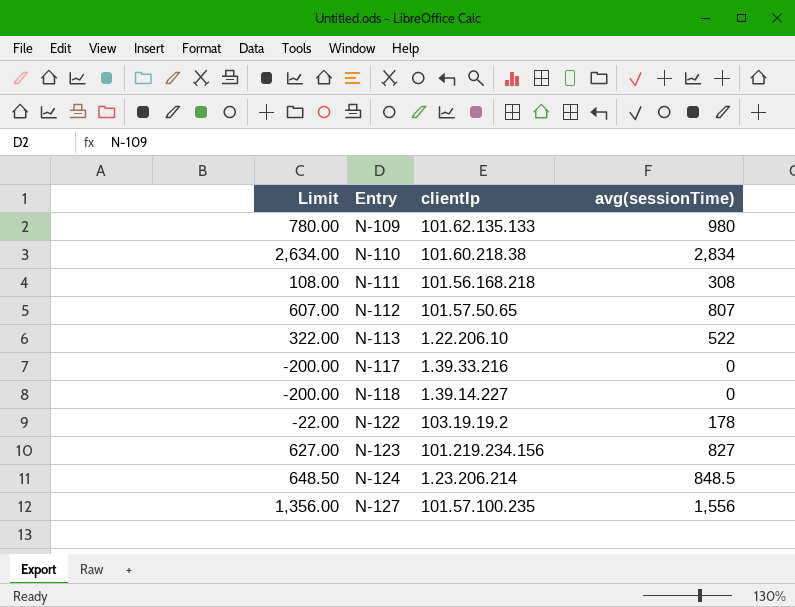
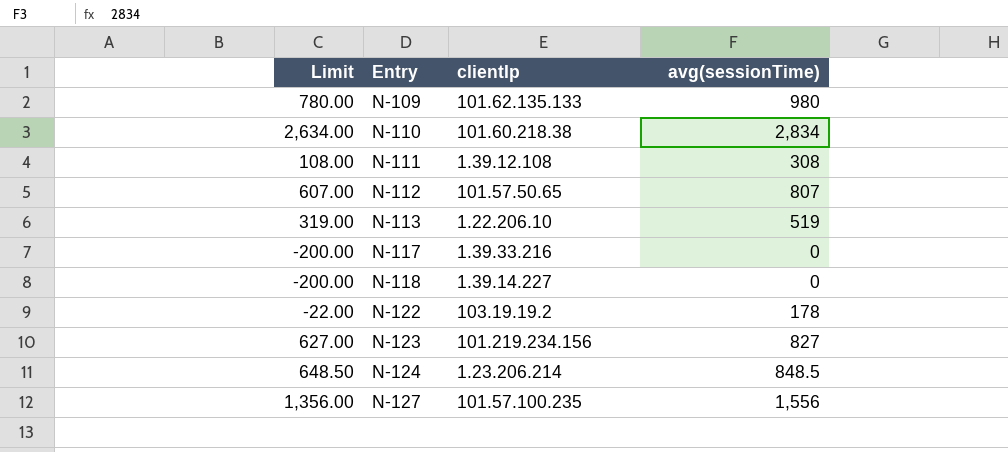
N-111 | clientIp: 101.56.168.218 -> 1.39.12.108
N-113 | Limit: 322.00 -> 319.00
N-113 | avg(sessionTime): 522 -> 519

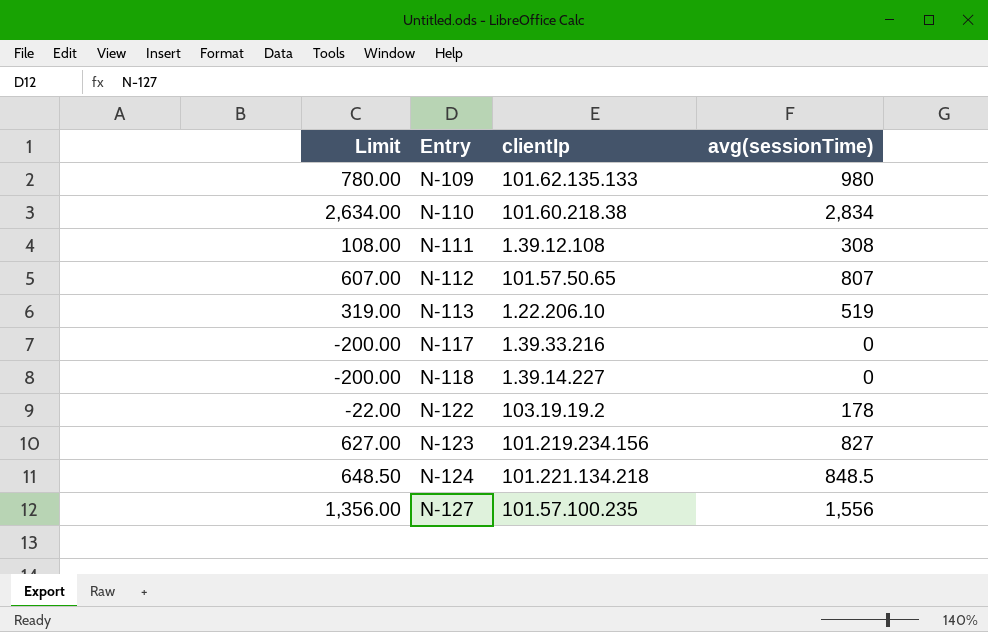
N-124 | clientIp: 1.23.206.214 -> 101.221.134.218

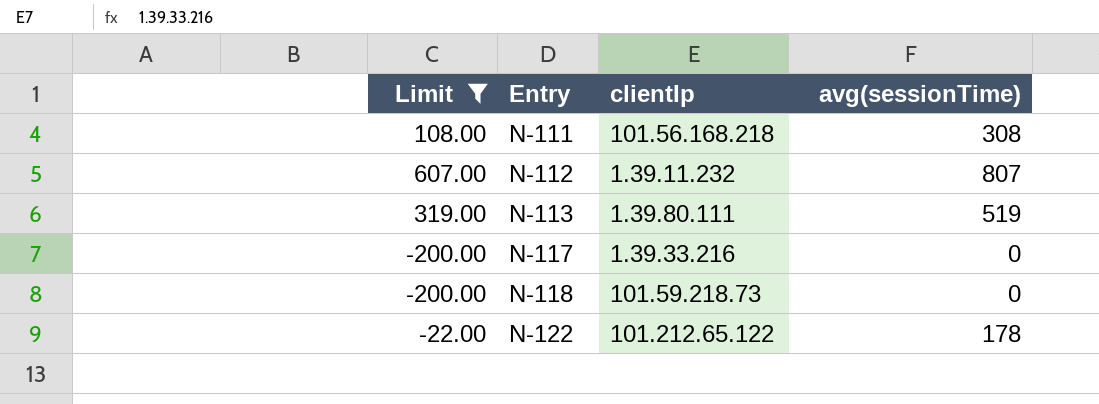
filter: none -> Limit <= 607.00
N-111 | clientIp: 1.39.12.108 -> 101.56.168.218
N-112 | clientIp: 101.57.50.65 -> 1.39.11.232
N-113 | clientIp: 1.22.206.10 -> 1.39.80.111
N-118 | clientIp: 1.39.14.227 -> 101.59.218.73
N-122 | clientIp: 103.19.19.2 -> 101.212.65.122

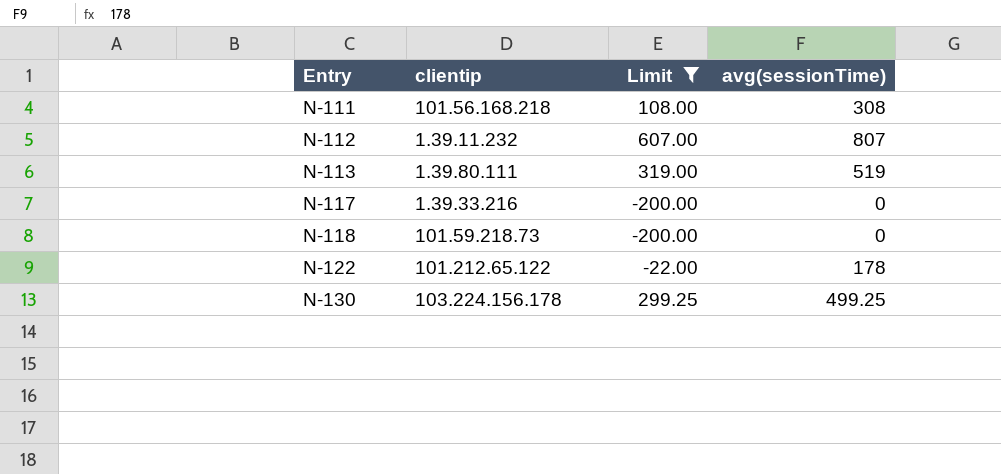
column name: clientIp -> clientip
column Limit | position: 1 -> 3
row N-130: none -> 103.224.156.178 | 299.25 | 499.25

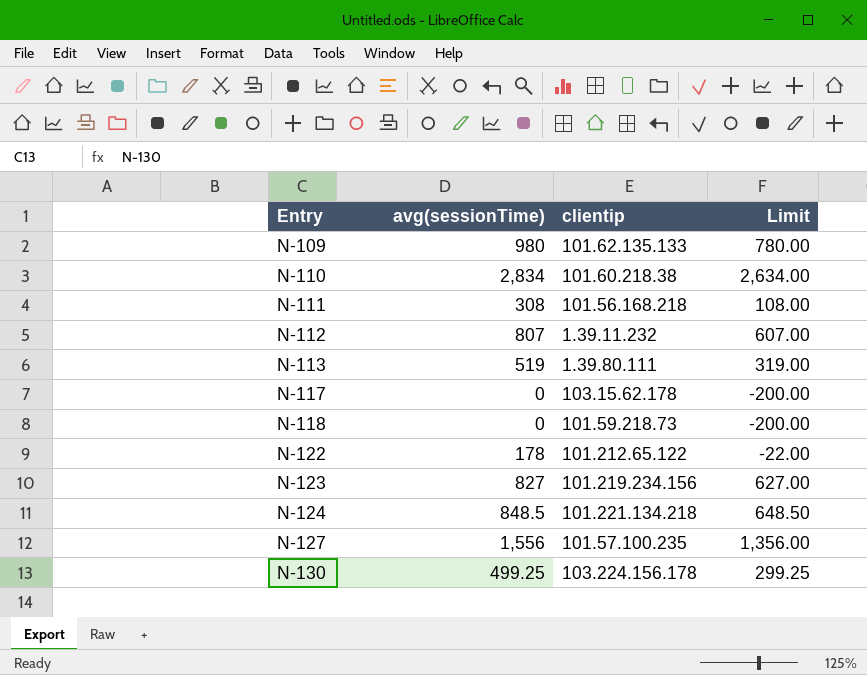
filter: Limit <= 607.00 -> none
column avg(sessionTime) | position: 4 -> 2
N-117 | clientip: 1.39.33.216 -> 103.15.62.178

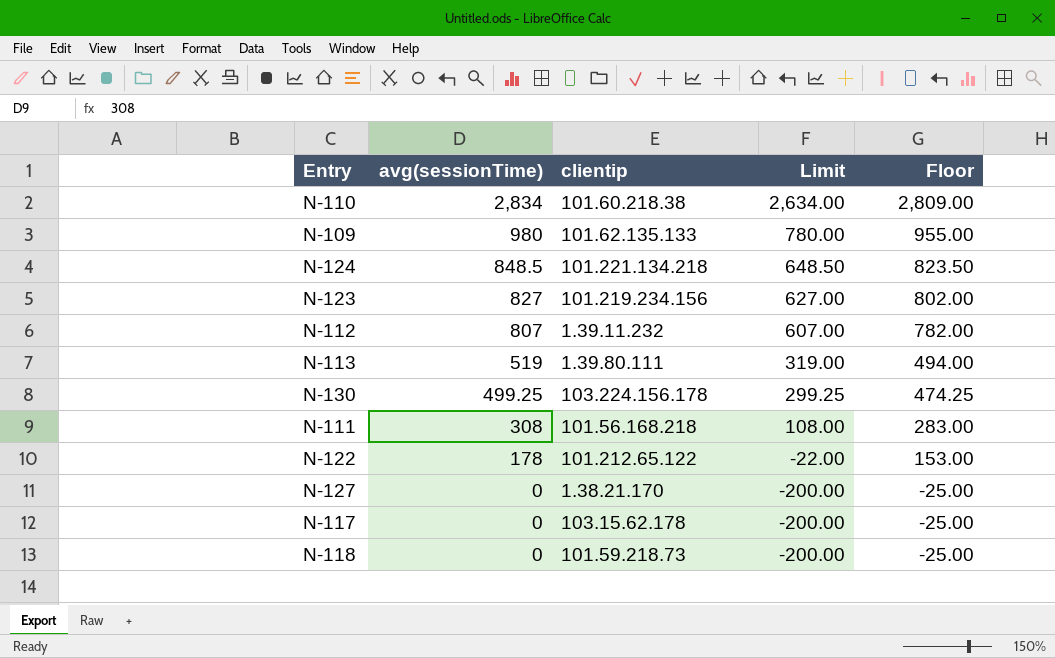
row order: Entry ascending -> avg(sessionTime) descending
column Floor | formula: none -> [avg(sessionTime)] - 25
N-127 | avg(sessionTime): 1,556 -> 0
N-127 | clientip: 101.57.100.235 -> 1.38.21.170
N-127 | Limit: 1,356.00 -> -200.00

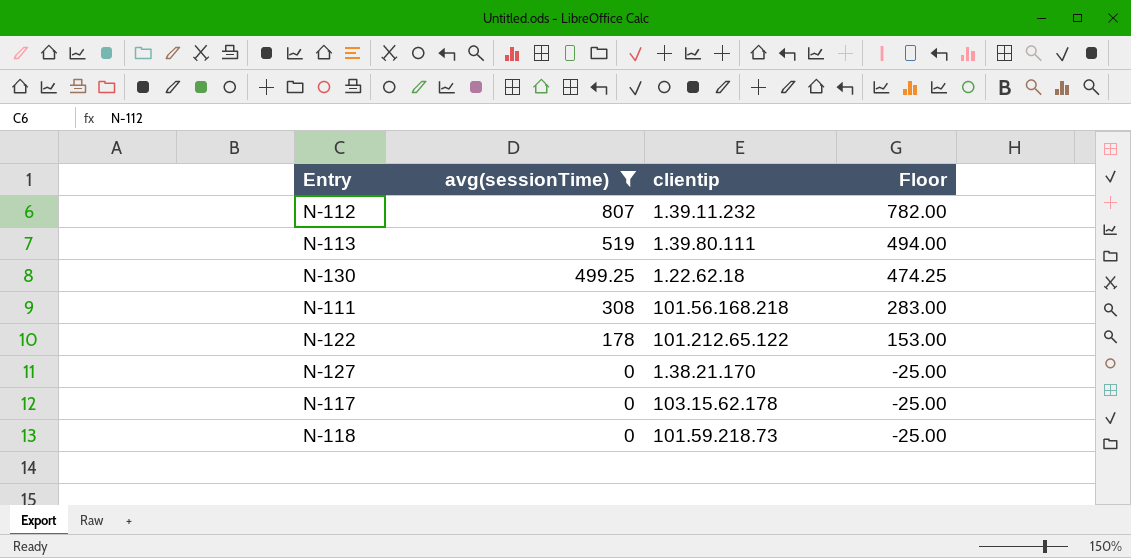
filter: none -> avg(sessionTime) <= 807
column Limit | formula: [avg(sessionTime)] - 200 -> none
N-130 | clientip: 103.224.156.178 -> 1.22.62.18

